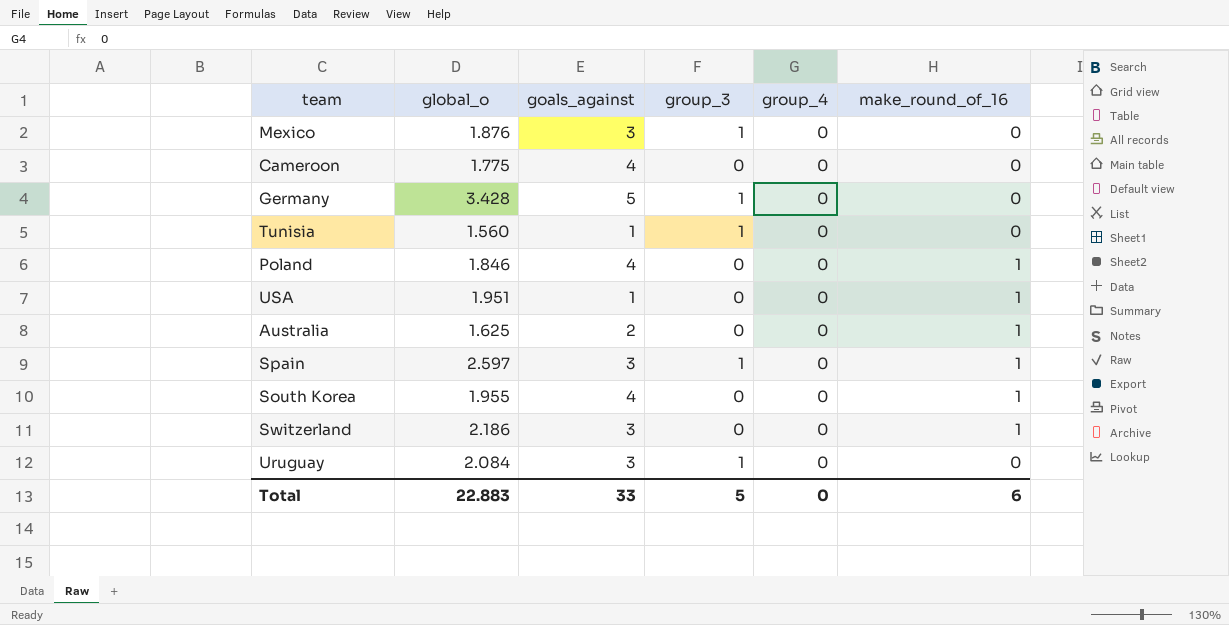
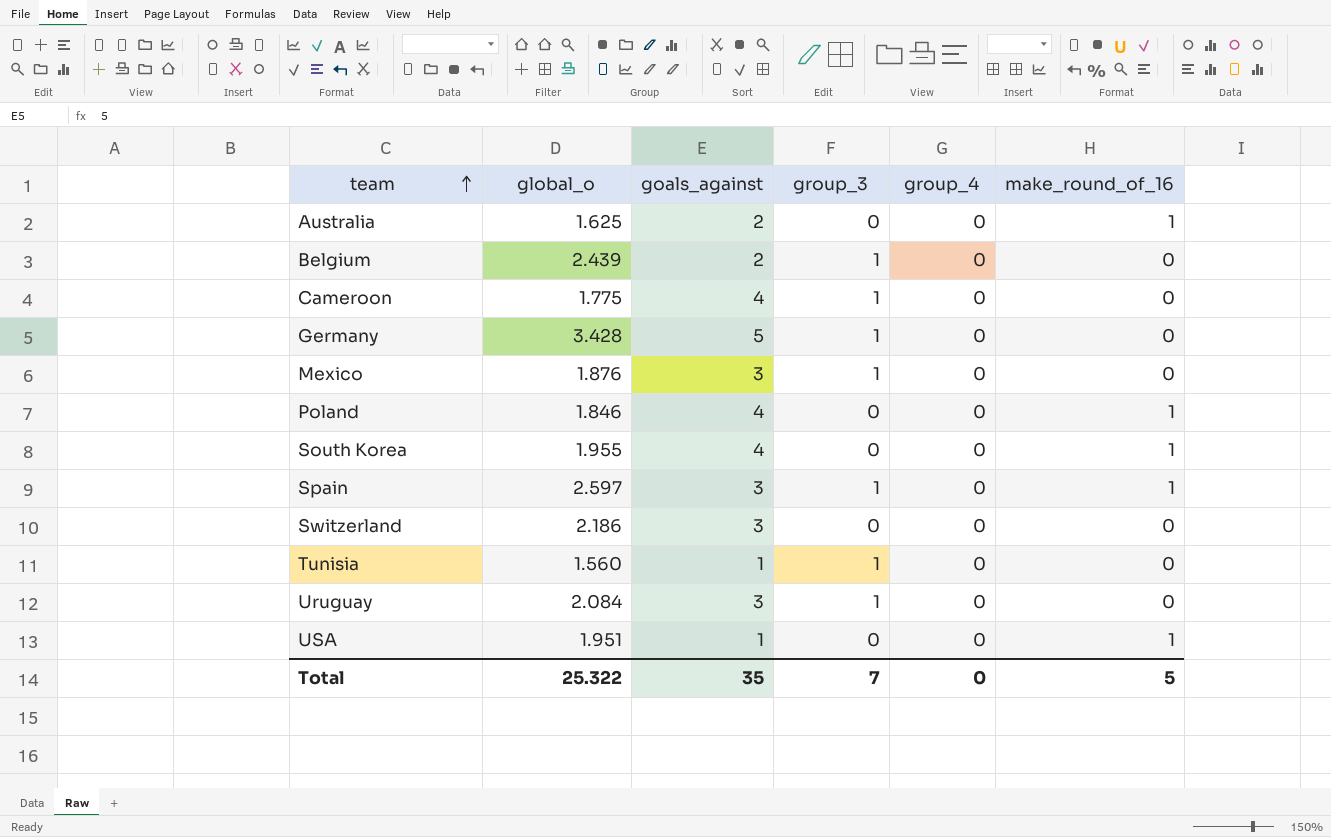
row order: none -> team ascending
row Belgium: none -> 2.439 | 2 | 1 | 0 | 0
Cameroon | group_3: 0 -> 1
Switzerland | make_round_of_16: 1 -> 0
Total | global_o: 22.883 -> 25.322
Total | goals_against: 33 -> 35
Total | group_3: 5 -> 7
Total | make_round_of_16: 6 -> 5

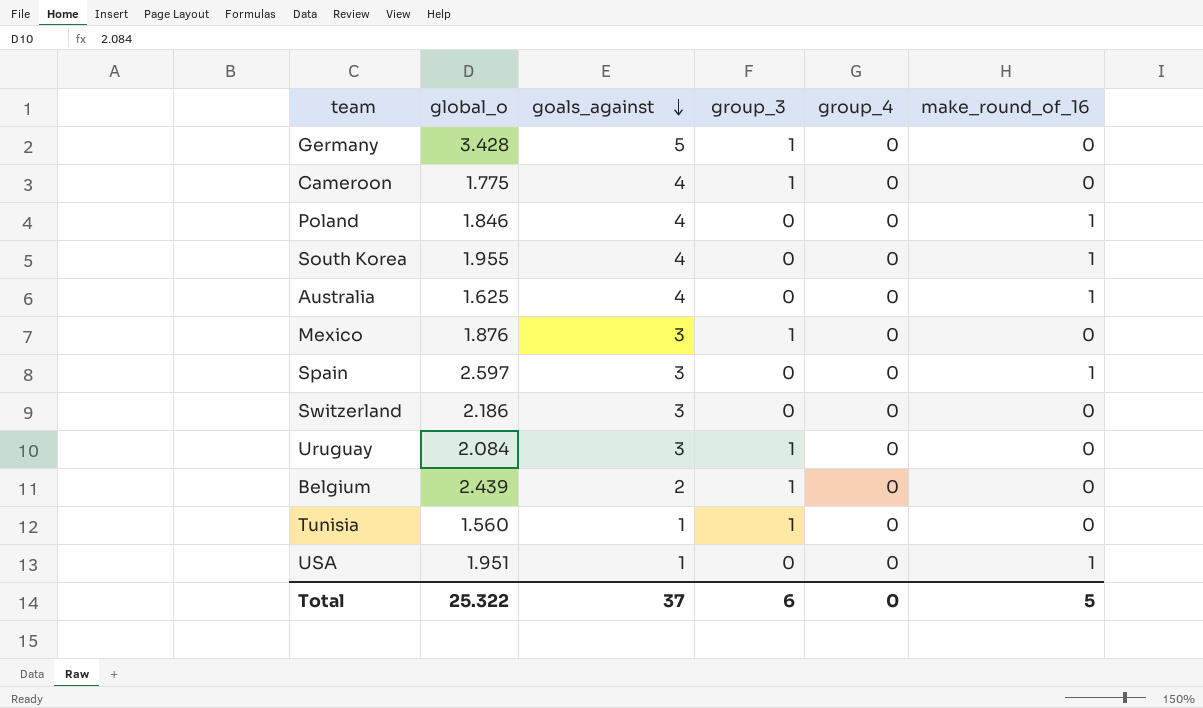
row order: team ascending -> goals_against descending
Australia | goals_against: 2 -> 4
Spain | group_3: 1 -> 0
Total | goals_against: 35 -> 37
Total | group_3: 7 -> 6

